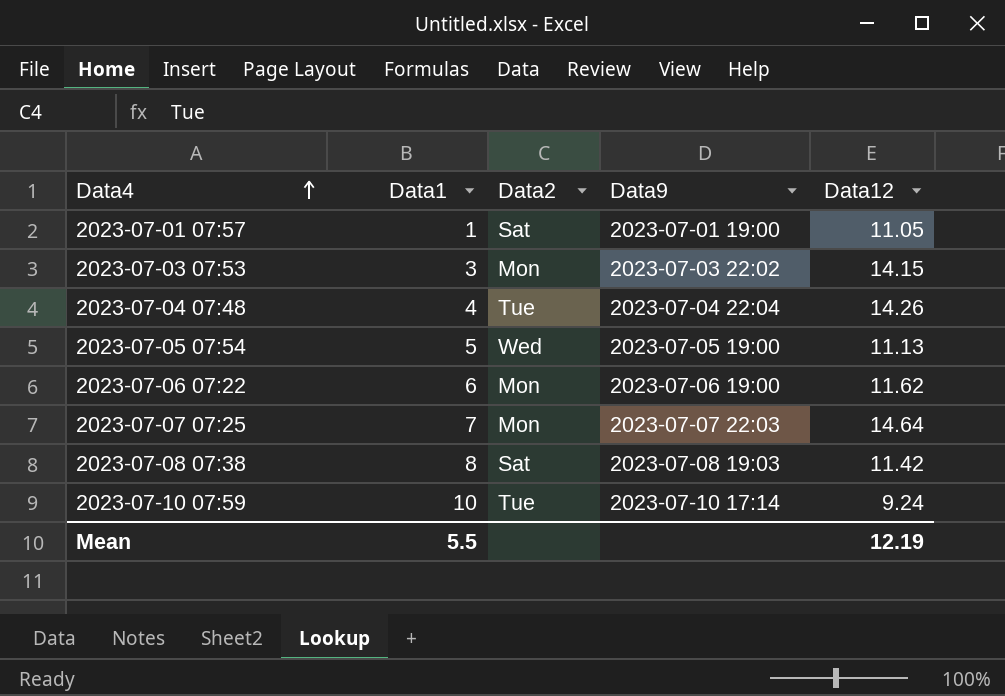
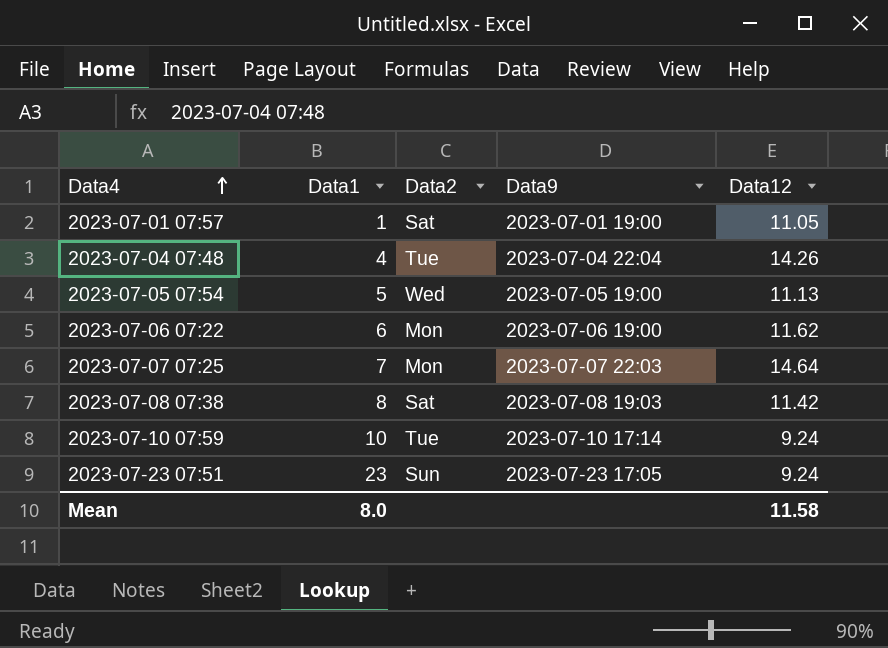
row 2023-07-03 07:53: 3 | Mon | 2023-07-03 22:02 | 14.15 -> none
row 2023-07-23 07:51: none -> 23 | Sun | 2023-07-23 17:05 | 9.24
Mean | Data1: 5.5 -> 8.0
Mean | Data12: 12.19 -> 11.58

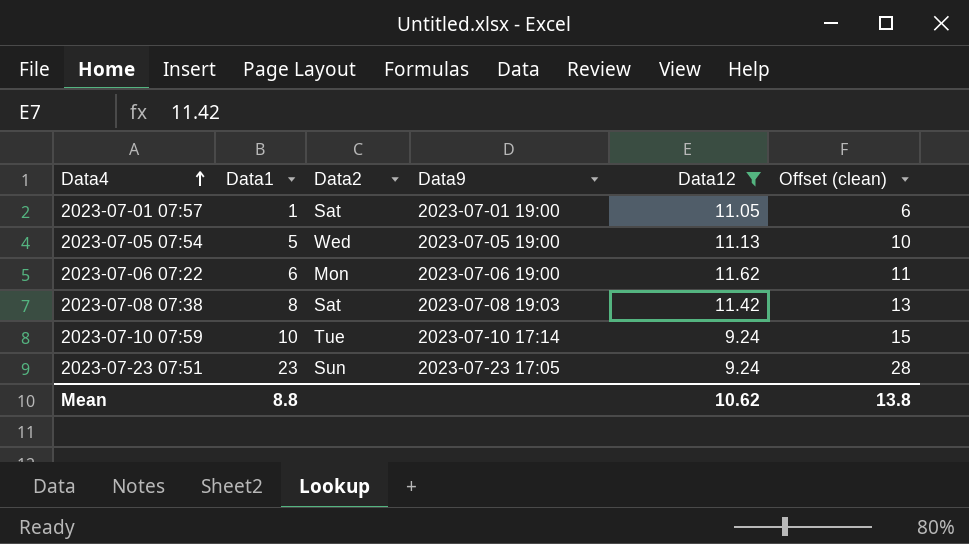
filter: none -> Data12 <= 11.62
column Offset (clean) | formula: none -> [Data1] + 5
Mean | Data1: 8.0 -> 8.8
Mean | Data12: 11.58 -> 10.62

